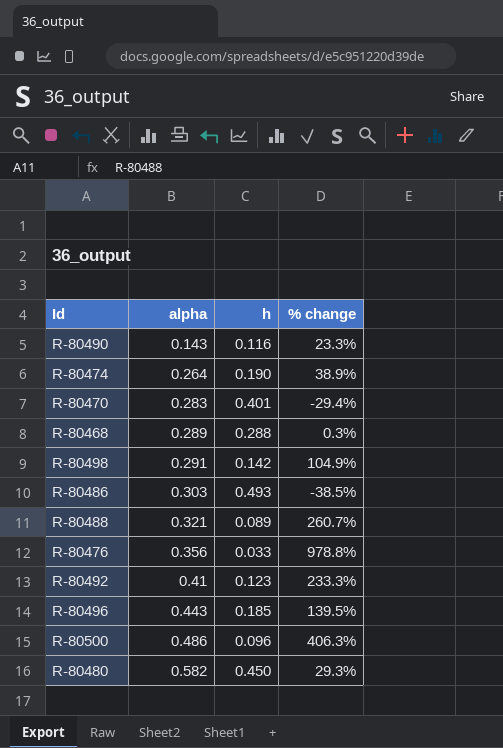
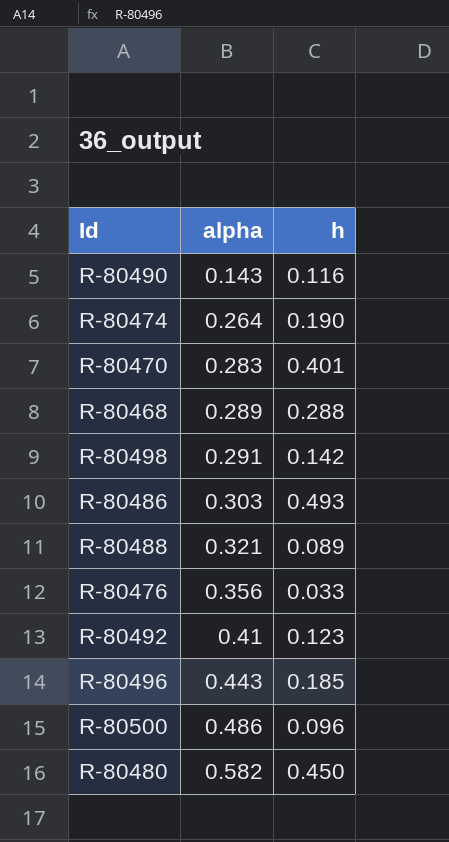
column % change | formula: ([alpha] - [h]) / [h] -> none

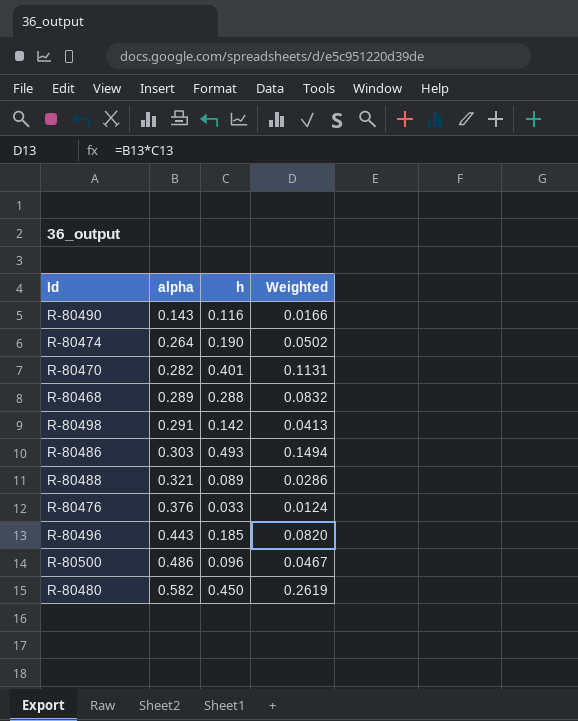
column Weighted | formula: none -> [alpha] * [h]
row R-80492: 0.41 | 0.123 -> none
R-80470 | alpha: 0.283 -> 0.282
R-80476 | alpha: 0.356 -> 0.376

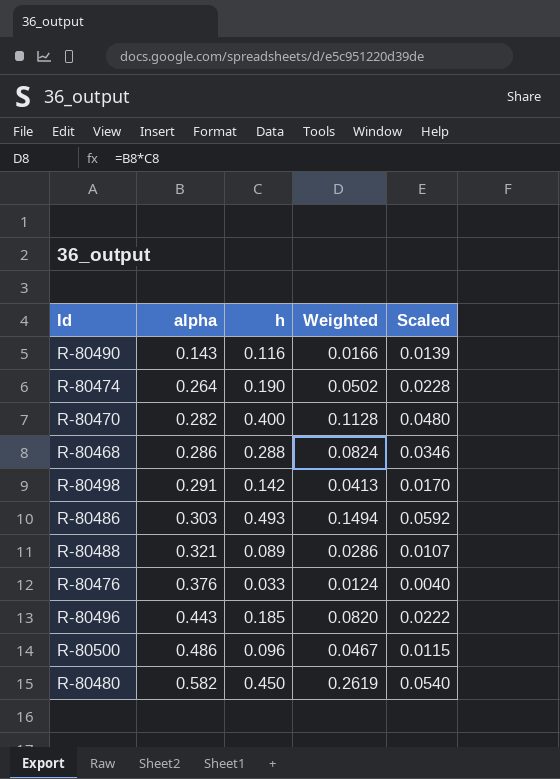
column Scaled | formula: none -> [h] * 0.12
R-80470 | h: 0.401 -> 0.400
R-80470 | Weighted: 0.1131 -> 0.1128
R-80468 | alpha: 0.289 -> 0.286
R-80468 | Weighted: 0.0832 -> 0.0824

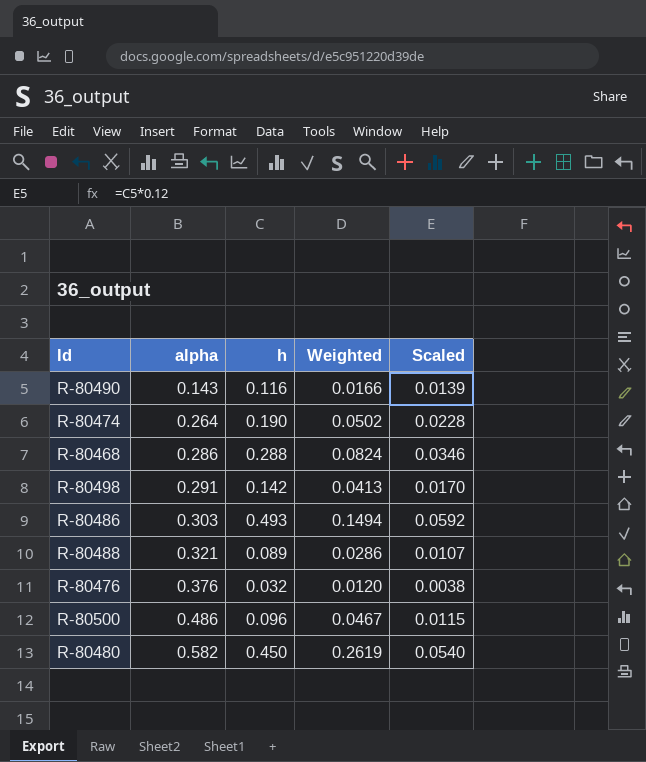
row R-80470: 0.282 | 0.400 | 0.1128 | 0.0480 -> none
row R-80496: 0.443 | 0.185 | 0.0820 | 0.0222 -> none
R-80476 | h: 0.033 -> 0.032
R-80476 | Weighted: 0.0124 -> 0.0120
R-80476 | Scaled: 0.0040 -> 0.0038

